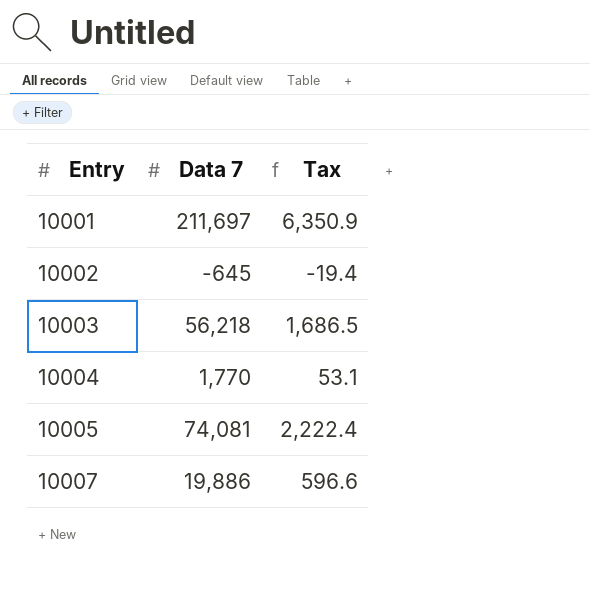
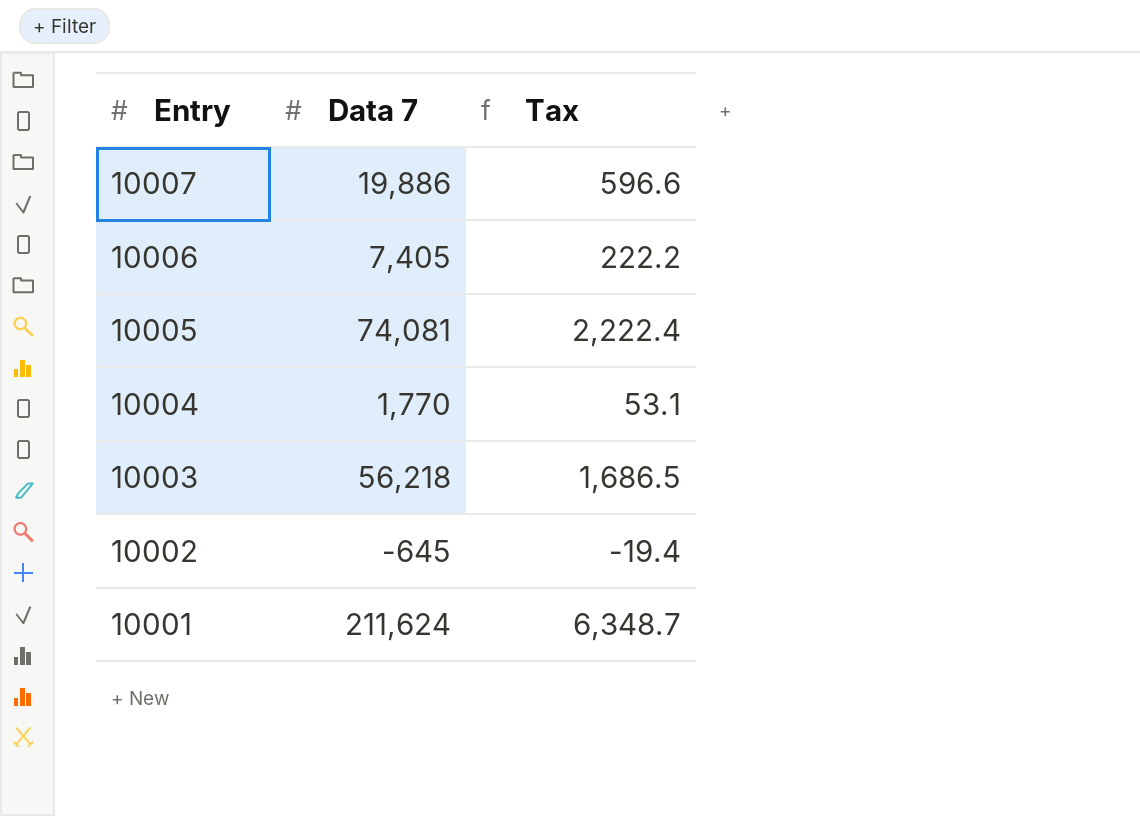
row order: Entry ascending -> Entry descending
row 10006: none -> 7,405 | 222.2
10001 | Data 7: 211,697 -> 211,624
10001 | Tax: 6,350.9 -> 6,348.7

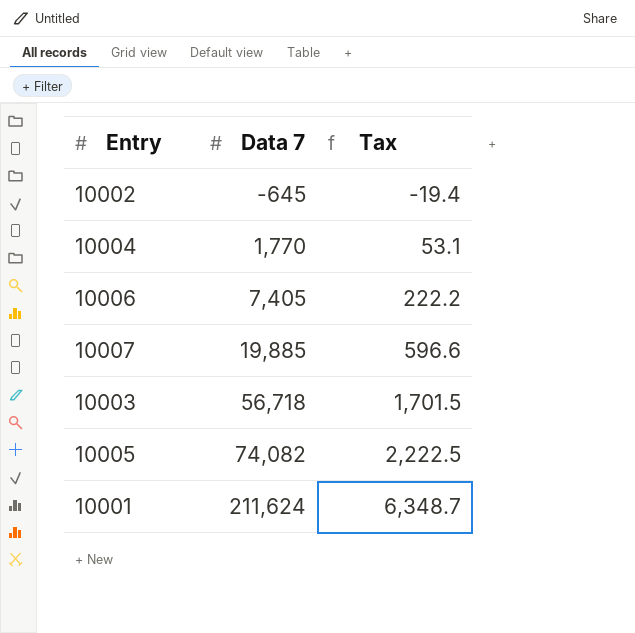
row order: Entry descending -> Data 7 ascending
10007 | Data 7: 19,886 -> 19,885
10003 | Data 7: 56,218 -> 56,718
10003 | Tax: 1,686.5 -> 1,701.5
10005 | Data 7: 74,081 -> 74,082
10005 | Tax: 2,222.4 -> 2,222.5

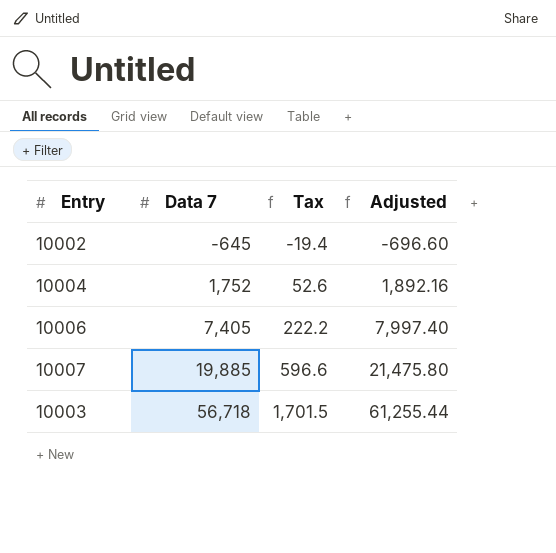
column Adjusted | formula: none -> [Data 7] * 1.08
row 10005: 74,082 | 2,222.5 -> none
row 10001: 211,624 | 6,348.7 -> none
10004 | Data 7: 1,770 -> 1,752
10004 | Tax: 53.1 -> 52.6

